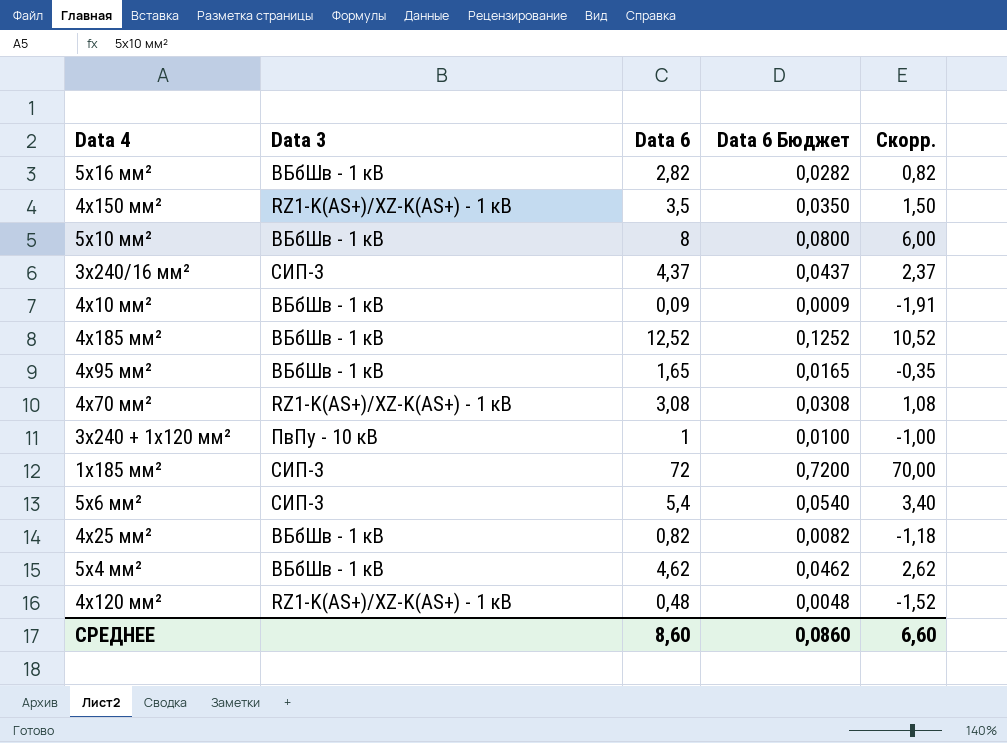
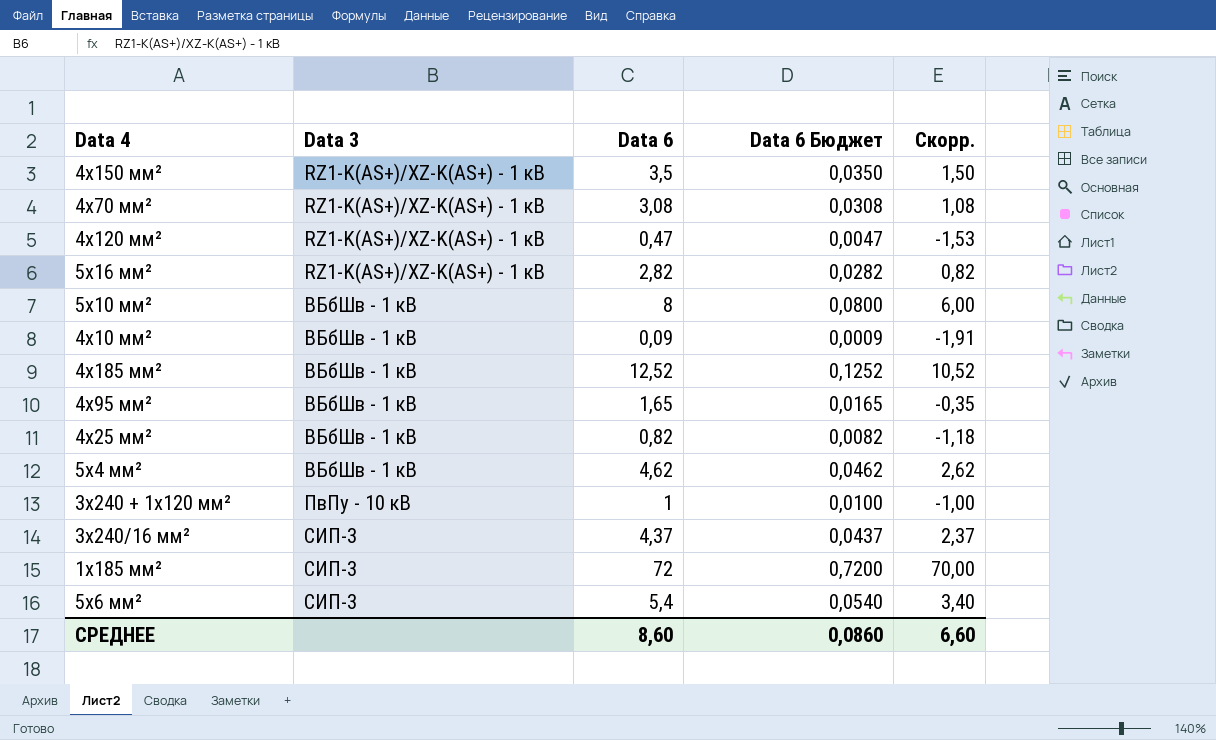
row order: none -> Data 3 ascending
4х120 мм² | Data 6: 0,48 -> 0,47
4х120 мм² | Data 6 Бюджет: 0,0048 -> 0,0047
4х120 мм² | Скорр.: -1,52 -> -1,53
5х16 мм² | Data 3: ВБбШв - 1 кВ -> RZ1-K(AS+)/XZ-K(AS+) - 1 кВ

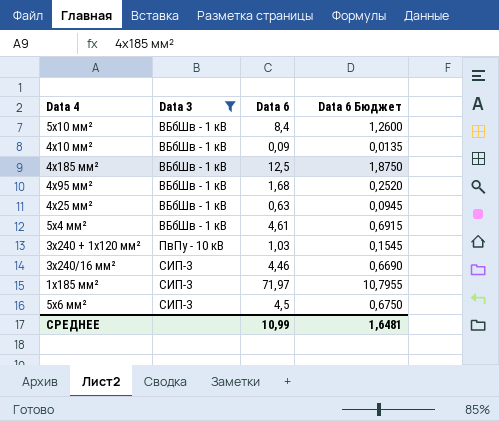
filter: none -> Data 3 != RZ1-K(AS+)/XZ-K(AS+) - 1 кВ
column Скорр. | formula: [Data 6] - 2 -> none
column Data 6 Бюджет | formula: [Data 6] * 0,01 -> [Data 6] * 0,15
5х10 мм² | Data 6: 8 -> 8,4
4х185 мм² | Data 6: 12,52 -> 12,5
4х95 мм² | Data 6: 1,65 -> 1,68
4х25 мм² | Data 6: 0,82 -> 0,63
5х4 мм² | Data 6: 4,62 -> 4,61
3х240 + 1х120 мм² | Data 6: 1 -> 1,03
3х240/16 мм² | Data 6: 4,37 -> 4,46
1х185 мм² | Data 6: 72 -> 71,97
5х6 мм² | Data 6: 5,4 -> 4,5
СРЕДНЕЕ | Data 6: 8,60 -> 10,99
СРЕДНЕЕ | Data 6 Бюджет: 0,0860 -> 1,6481

